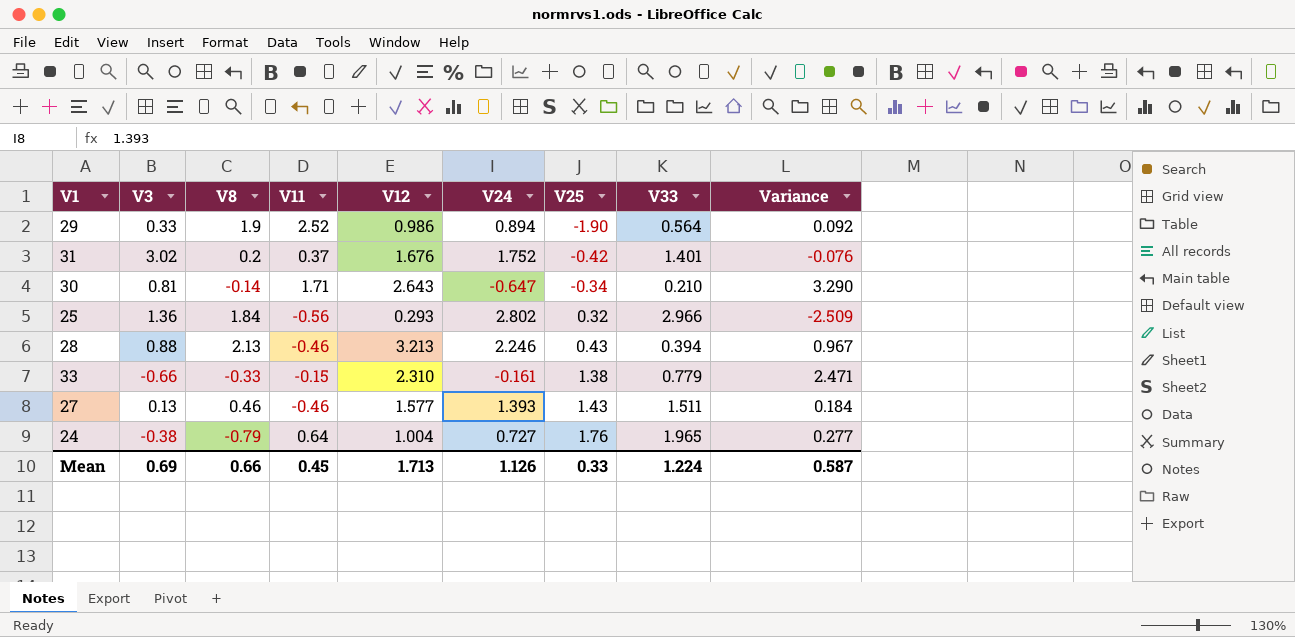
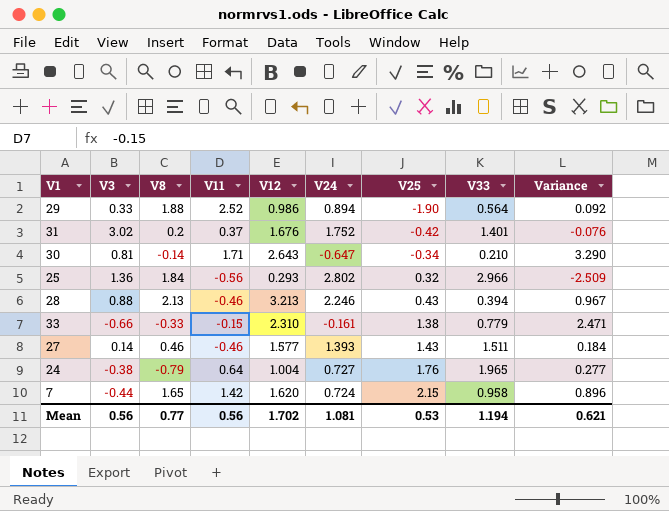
29 | V8: 1.9 -> 1.88
27 | V3: 0.13 -> 0.14
row 7: none -> -0.44 | 1.65 | 1.42 | 1.620 | 0.724 | 2.15 | 0.958 | 0.896
Mean | V3: 0.69 -> 0.56
Mean | V8: 0.66 -> 0.77
Mean | V11: 0.45 -> 0.56
Mean | V12: 1.713 -> 1.702
Mean | V24: 1.126 -> 1.081
Mean | V25: 0.33 -> 0.53
Mean | V33: 1.224 -> 1.194
Mean | Variance: 0.587 -> 0.621

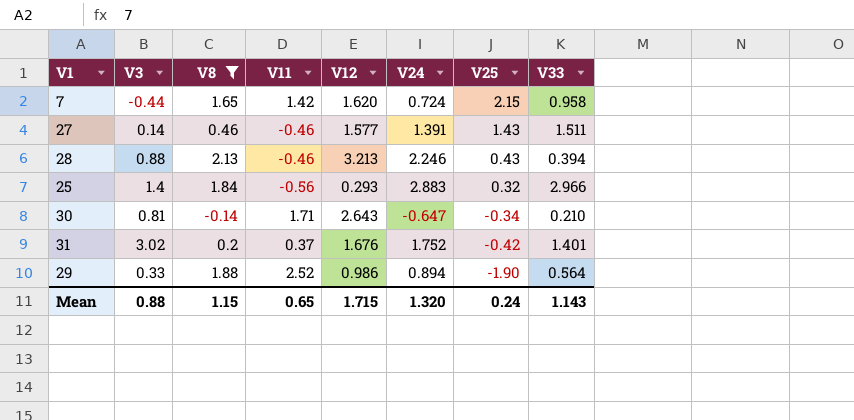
filter: none -> V8 >= -0.14
row order: V25 ascending -> V25 descending
column Variance | formula: [V12] - [V24] -> none
27 | V24: 1.393 -> 1.391
25 | V3: 1.36 -> 1.4
25 | V24: 2.802 -> 2.883
Mean | V3: 0.56 -> 0.88
Mean | V8: 0.77 -> 1.15
Mean | V11: 0.56 -> 0.65
Mean | V12: 1.702 -> 1.715
Mean | V24: 1.081 -> 1.320
Mean | V25: 0.53 -> 0.24
Mean | V33: 1.194 -> 1.143

